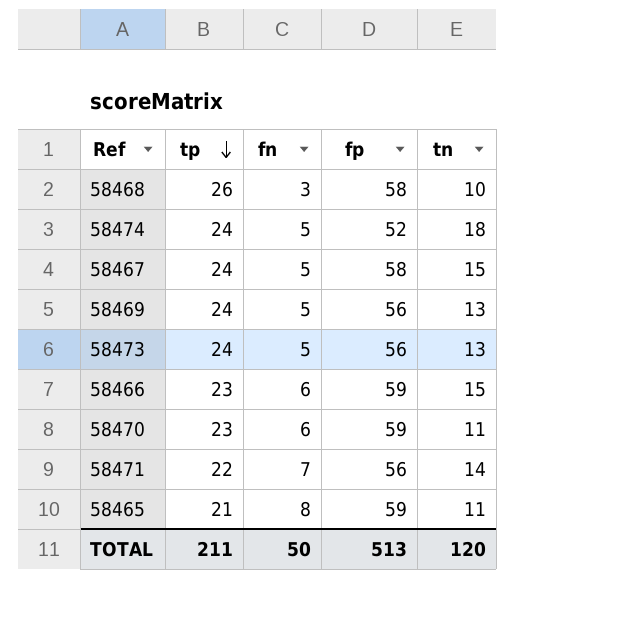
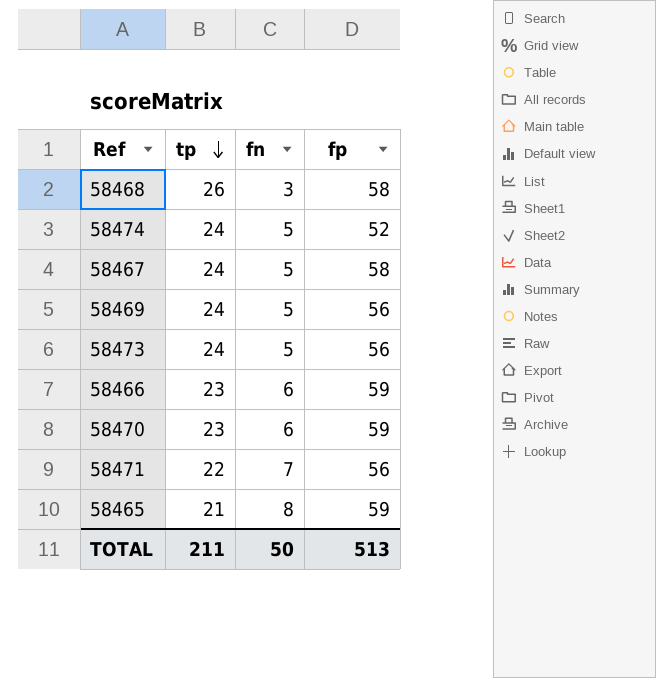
column tn | position: 5 -> none

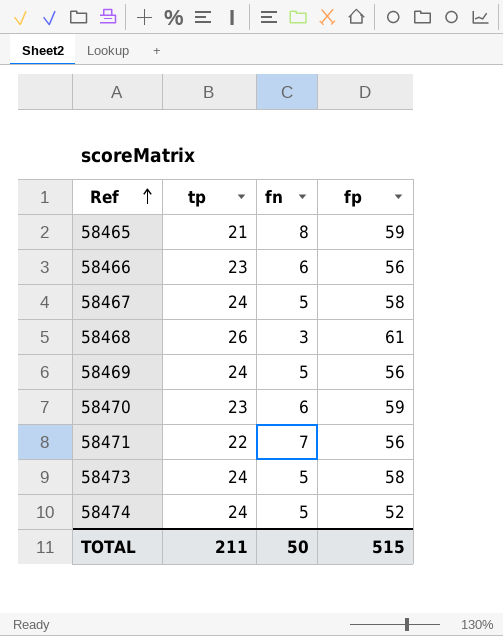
row order: tp descending -> Ref ascending
58466 | fp: 59 -> 56
58468 | fp: 58 -> 61
58473 | fp: 56 -> 58
TOTAL | fp: 513 -> 515

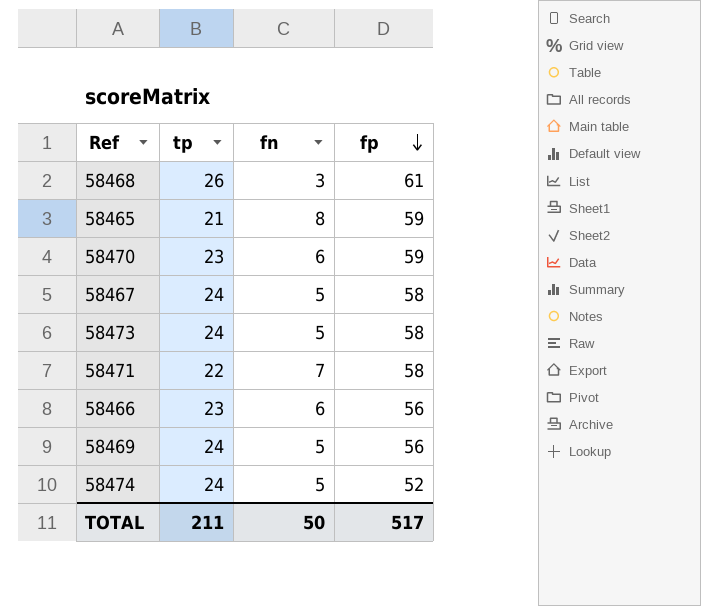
row order: Ref ascending -> fp descending
58471 | fp: 56 -> 58
TOTAL | fp: 515 -> 517

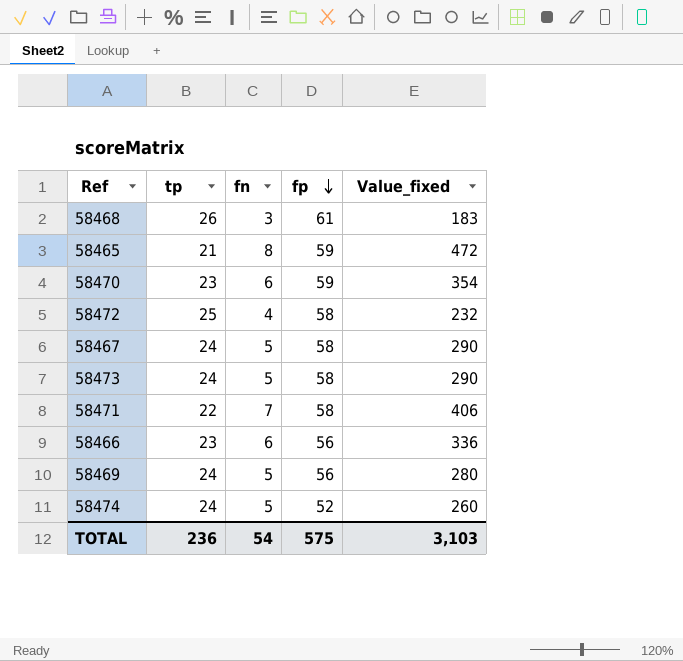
column Value_fixed | formula: none -> [fn] * [fp]
row 58472: none -> 25 | 4 | 58 | 232
TOTAL | tp: 211 -> 236
TOTAL | fn: 50 -> 54
TOTAL | fp: 517 -> 575

